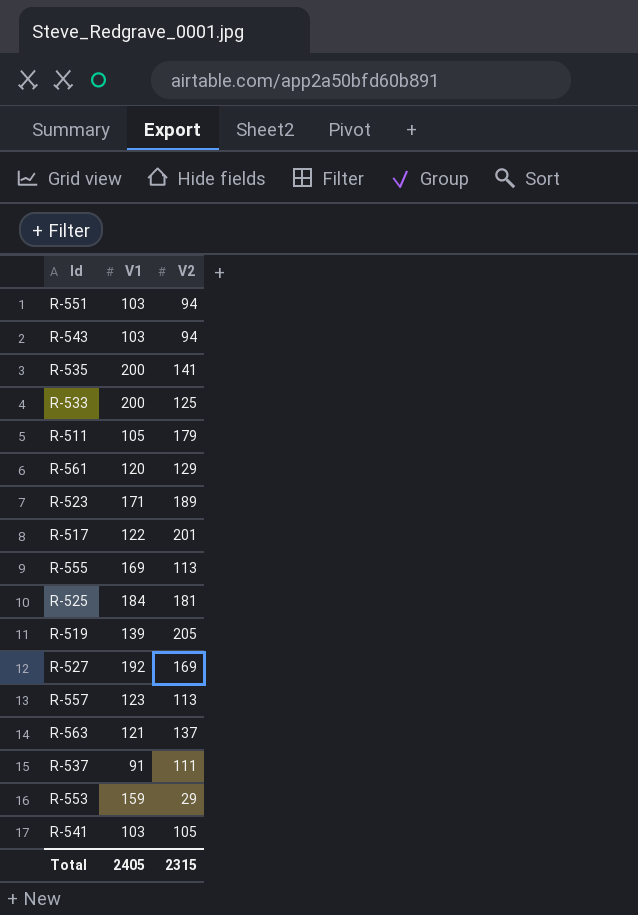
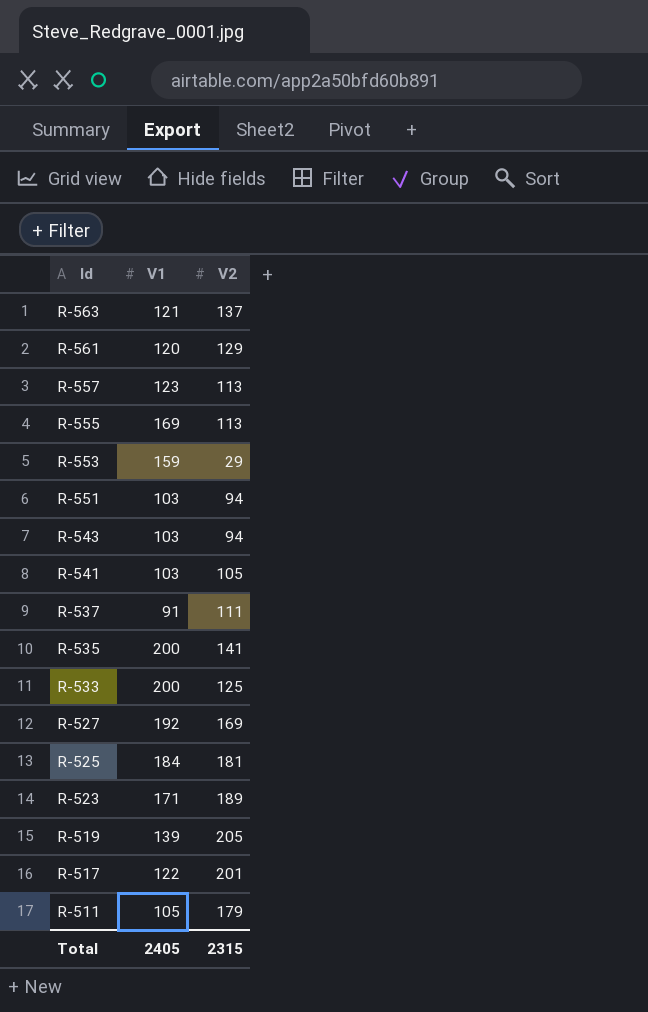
row order: none -> Id descending

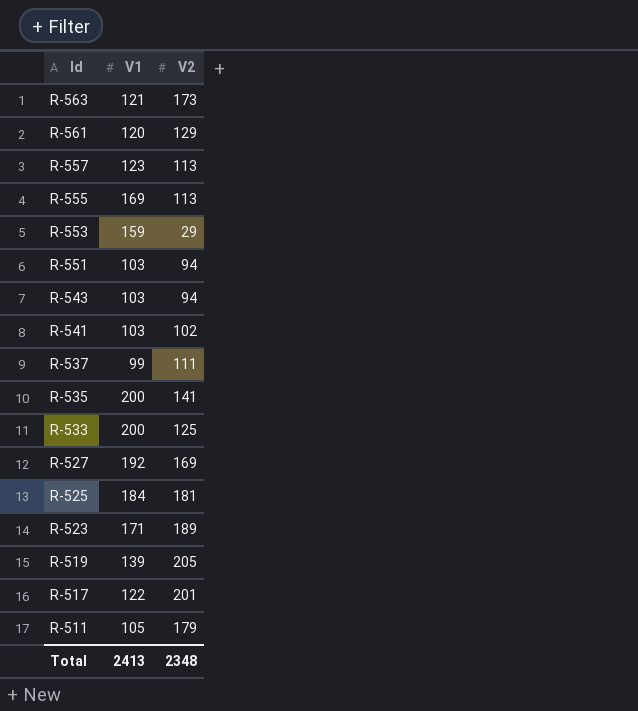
R-563 | V2: 137 -> 173
R-541 | V2: 105 -> 102
R-537 | V1: 91 -> 99
Total | V1: 2405 -> 2413
Total | V2: 2315 -> 2348

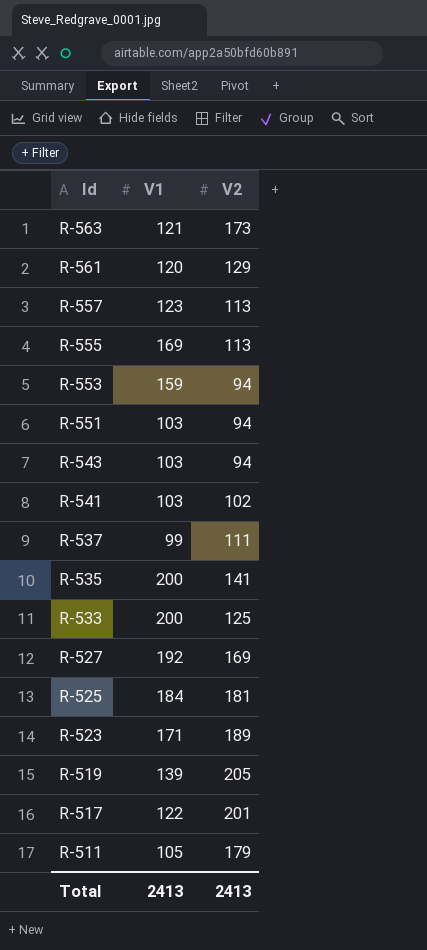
R-553 | V2: 29 -> 94
Total | V2: 2348 -> 2413

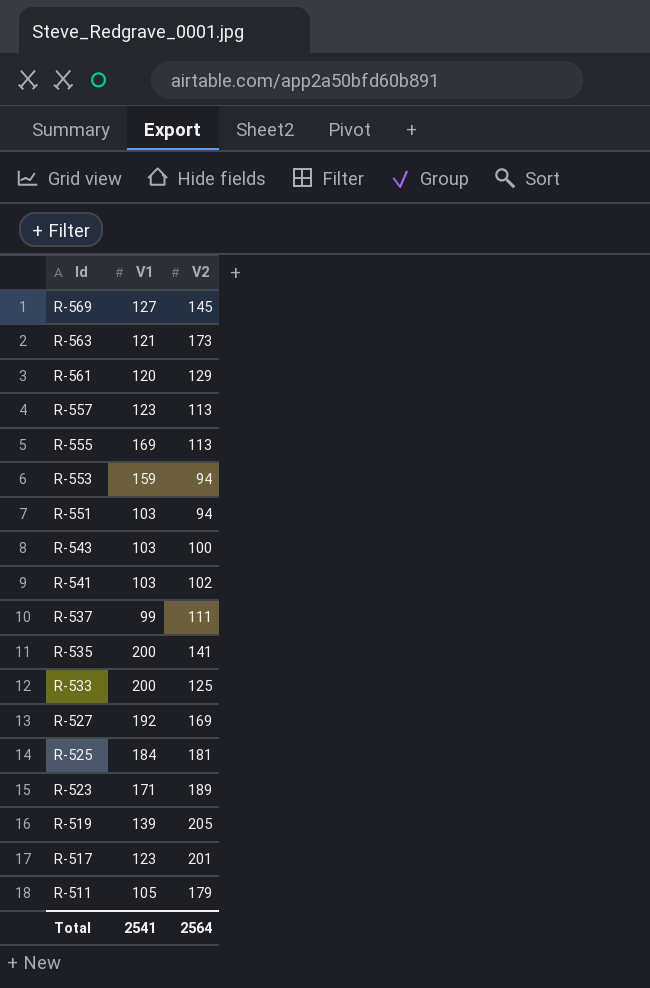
row R-569: none -> 127 | 145
R-543 | V2: 94 -> 100
R-517 | V1: 122 -> 123
Total | V1: 2413 -> 2541
Total | V2: 2413 -> 2564

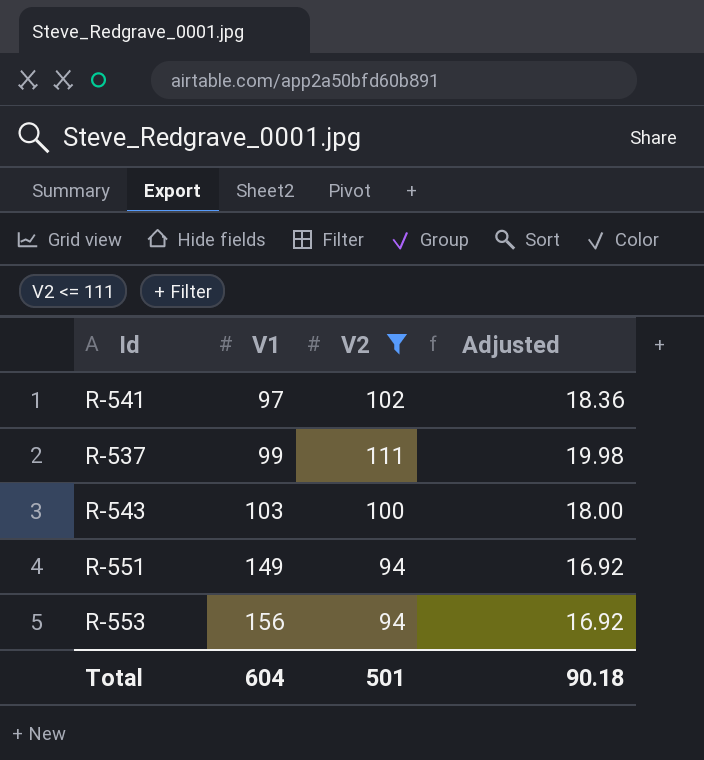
filter: none -> V2 <= 111
row order: Id descending -> V1 ascending
column Adjusted | formula: none -> [V2] * 0.18
R-541 | V1: 103 -> 97
R-551 | V1: 103 -> 149
R-553 | V1: 159 -> 156
Total | V1: 2541 -> 604
Total | V2: 2564 -> 501

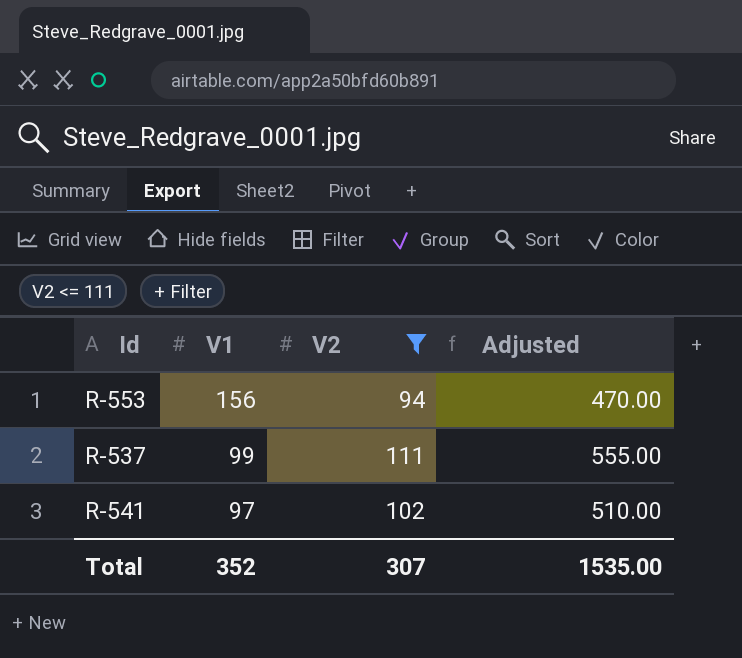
row order: V1 ascending -> V1 descending
column Adjusted | formula: [V2] * 0.18 -> [V2] * 5
row R-543: 103 | 100 | 18.00 -> none
row R-551: 149 | 94 | 16.92 -> none
Total | V1: 604 -> 352
Total | V2: 501 -> 307
Total | Adjusted: 90.18 -> 1535.00

